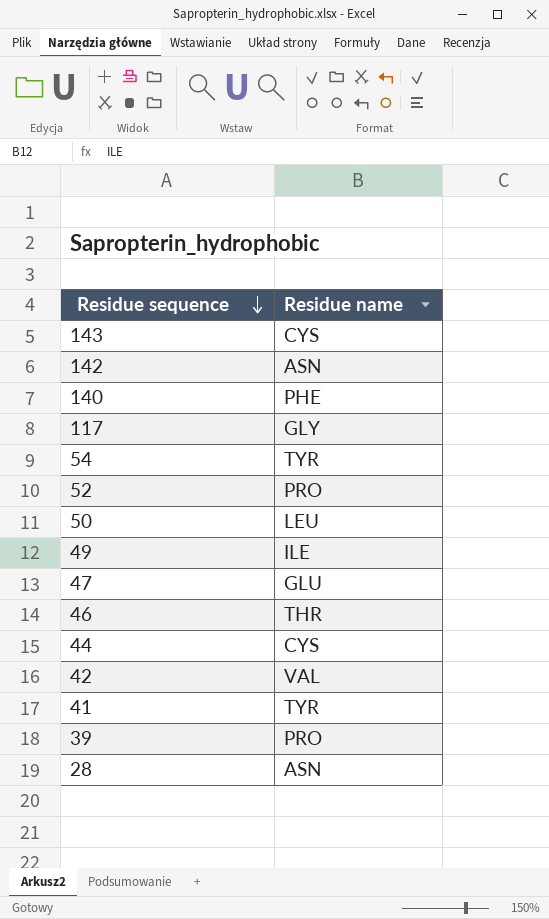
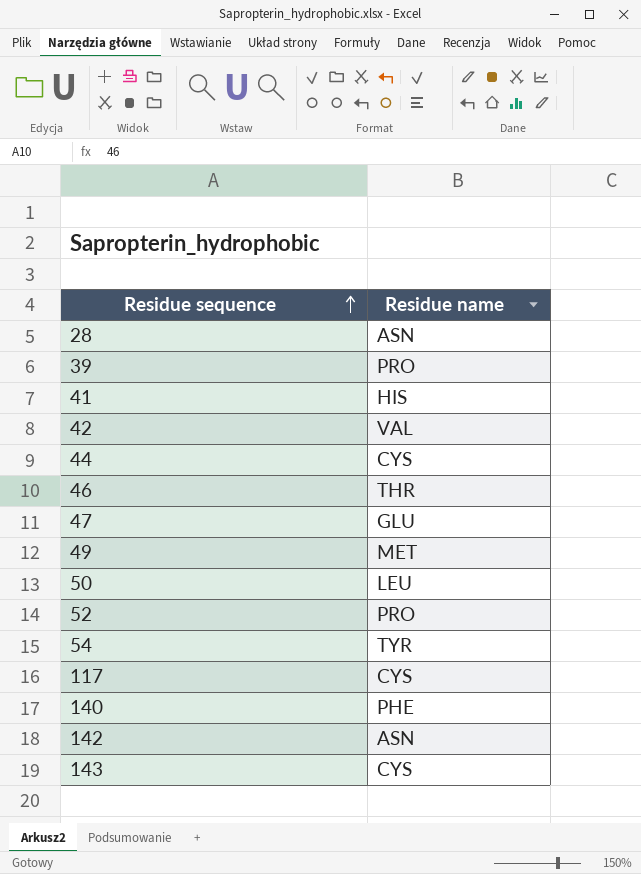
row order: Residue sequence descending -> Residue sequence ascending
41 | Residue name: TYR -> HIS
49 | Residue name: ILE -> MET
117 | Residue name: GLY -> CYS

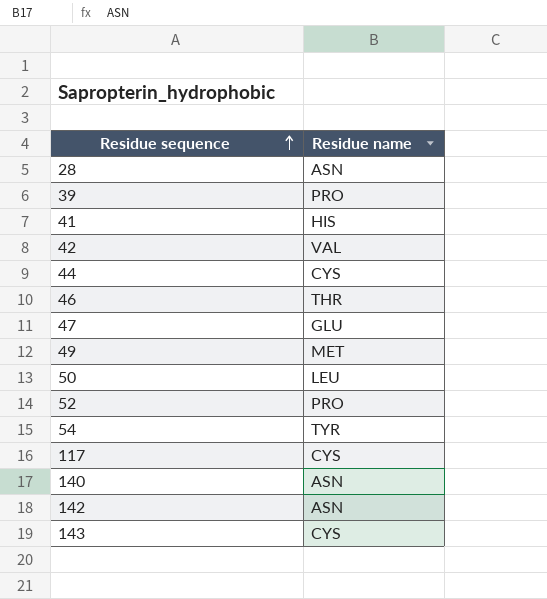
140 | Residue name: PHE -> ASN

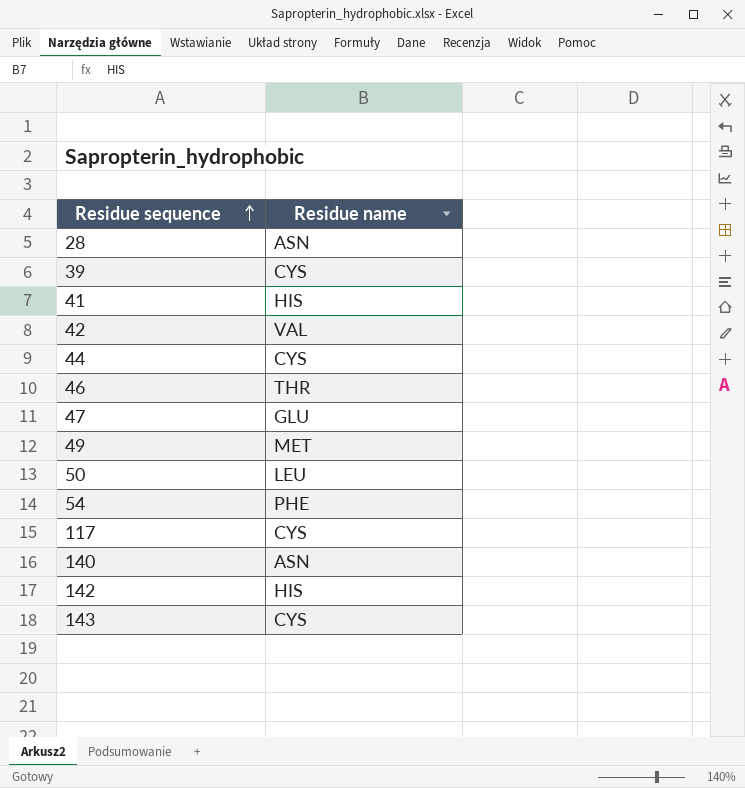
row 52: PRO -> none
39 | Residue name: PRO -> CYS
54 | Residue name: TYR -> PHE
142 | Residue name: ASN -> HIS

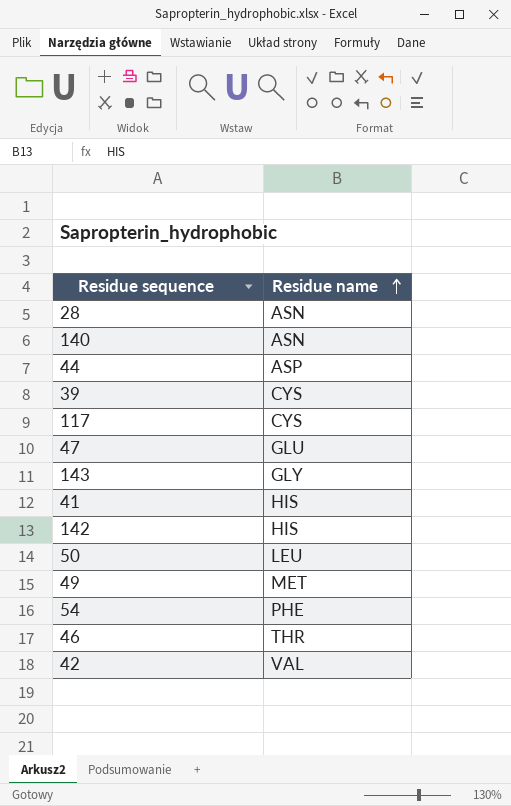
row order: Residue sequence ascending -> Residue name ascending
44 | Residue name: CYS -> ASP
143 | Residue name: CYS -> GLY

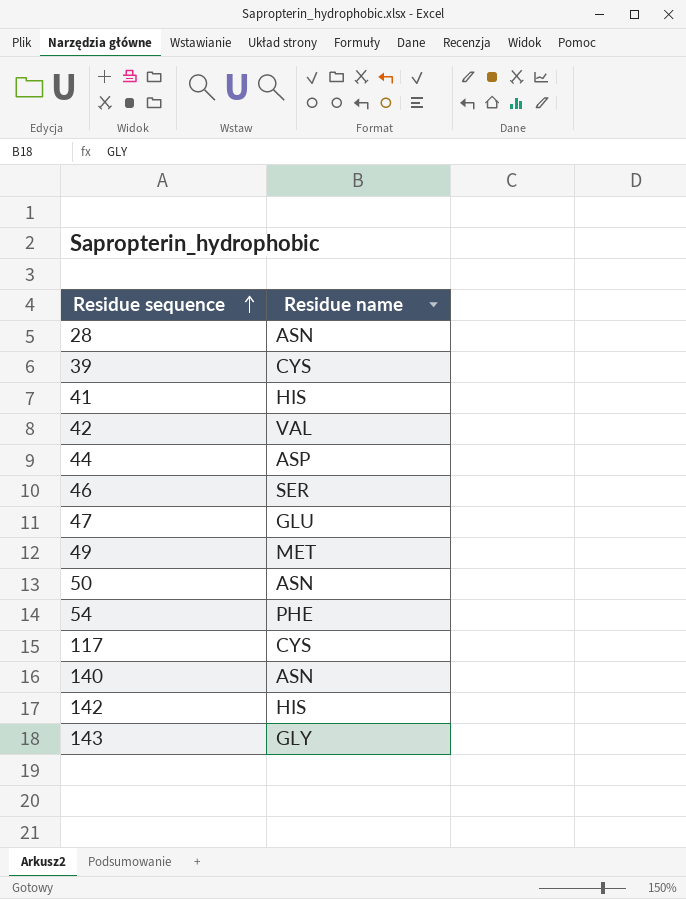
row order: Residue name ascending -> Residue sequence ascending
46 | Residue name: THR -> SER
50 | Residue name: LEU -> ASN

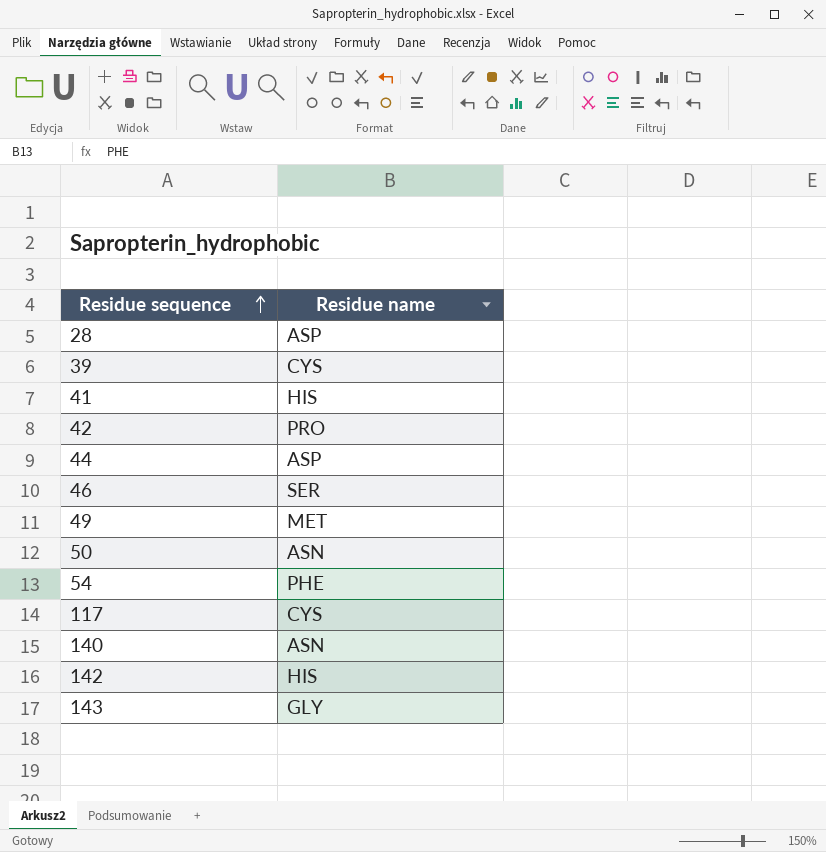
row 47: GLU -> none
28 | Residue name: ASN -> ASP
42 | Residue name: VAL -> PRO

